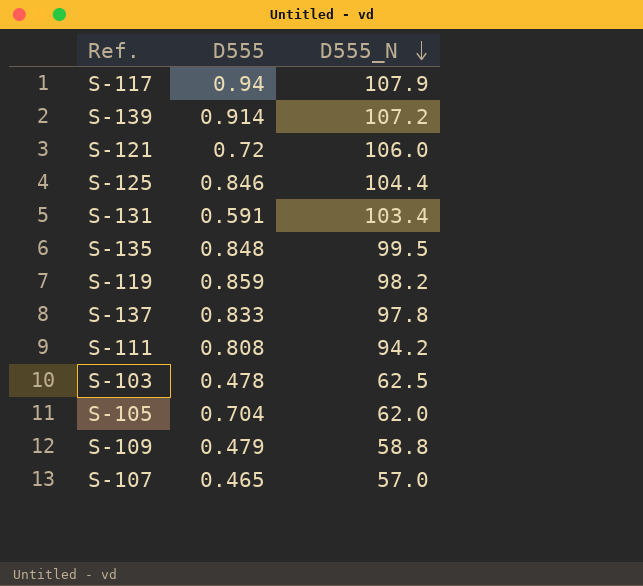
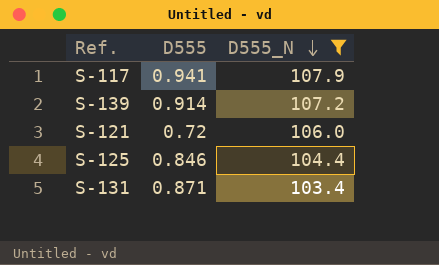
filter: none -> D555_N >= 103.4
S-117 | D555: 0.94 -> 0.941
S-131 | D555: 0.591 -> 0.871

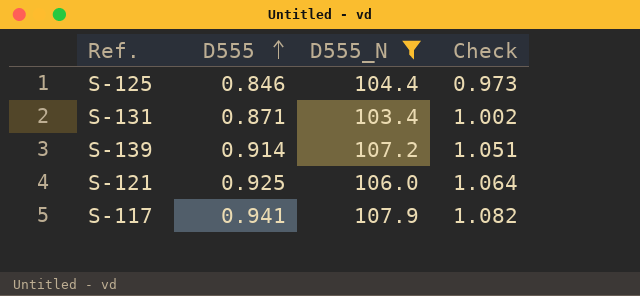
row order: D555_N descending -> D555 ascending
column Check | formula: none -> [D555] * 1.15
S-121 | D555: 0.72 -> 0.925

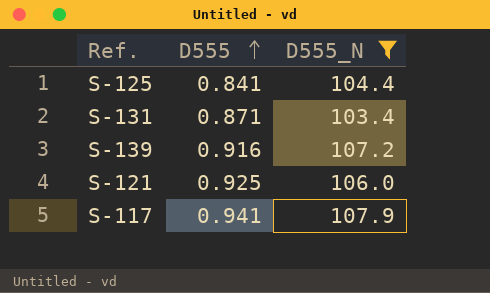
column Check | formula: [D555] * 1.15 -> none
S-125 | D555: 0.846 -> 0.841
S-139 | D555: 0.914 -> 0.916

